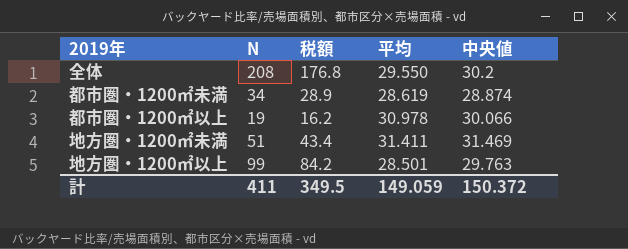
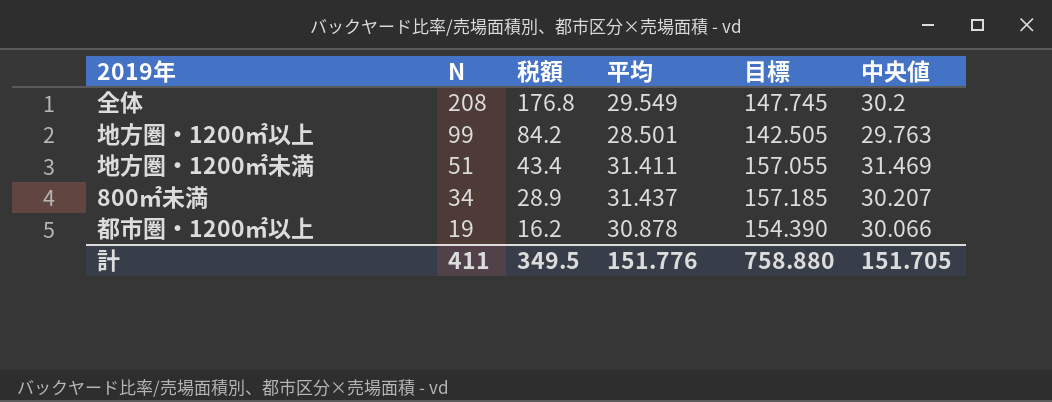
row order: none -> N descending
column 目標 | formula: none -> [平均] * 5
row 都市圏・1200㎡未満: 34 | 28.9 | 28.619 | 28.874 -> none
全体 | 平均: 29.550 -> 29.549
row 800㎡未満: none -> 34 | 28.9 | 31.437 | 157.185 | 30.207
都市圏・1200㎡以上 | 平均: 30.978 -> 30.878
計 | 平均: 149.059 -> 151.776
計 | 中央値: 150.372 -> 151.705

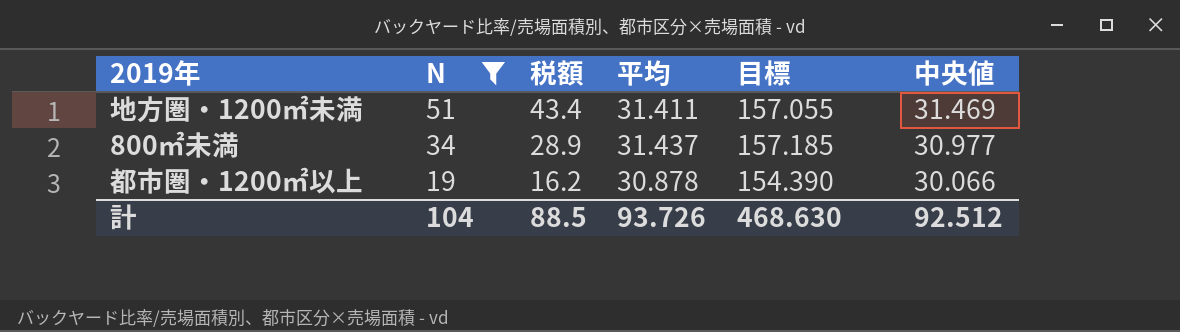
filter: none -> N <= 51
800㎡未満 | 中央値: 30.207 -> 30.977
計 | N: 411 -> 104
計 | 税額: 349.5 -> 88.5
計 | 平均: 151.776 -> 93.726
計 | 目標: 758.880 -> 468.630
計 | 中央値: 151.705 -> 92.512

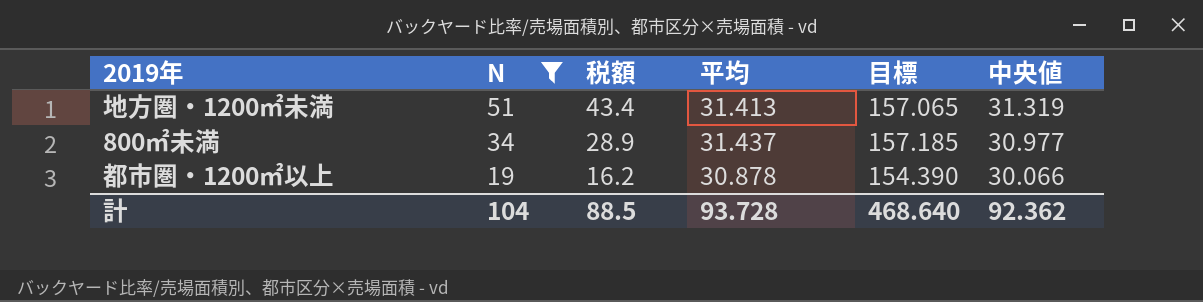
地方圏・1200㎡未満 | 平均: 31.411 -> 31.413
地方圏・1200㎡未満 | 目標: 157.055 -> 157.065
地方圏・1200㎡未満 | 中央値: 31.469 -> 31.319
計 | 平均: 93.726 -> 93.728
計 | 目標: 468.630 -> 468.640
計 | 中央値: 92.512 -> 92.362

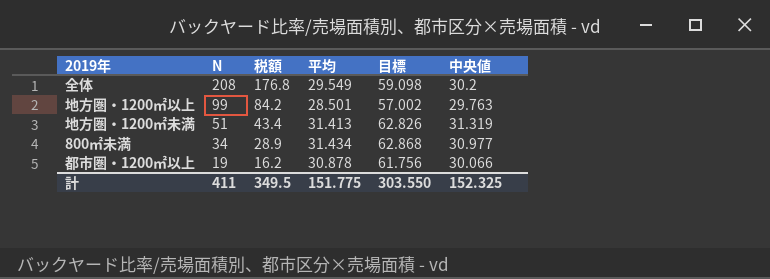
filter: N <= 51 -> none
column 目標 | formula: [平均] * 5 -> [平均] * 2
800㎡未満 | 平均: 31.437 -> 31.434
計 | N: 104 -> 411
計 | 税額: 88.5 -> 349.5
計 | 平均: 93.728 -> 151.775
計 | 目標: 468.640 -> 303.550
計 | 中央値: 92.362 -> 152.325

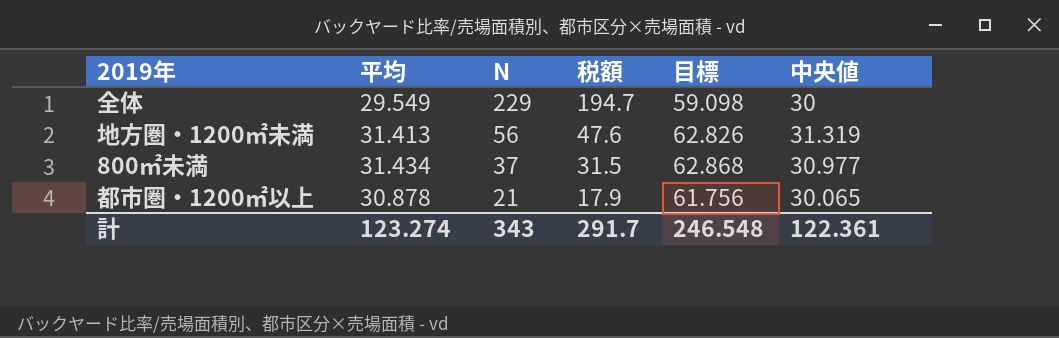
column 平均 | position: 4 -> 2
row 地方圏・1200㎡以上: 99 | 84.2 | 28.501 | 57.002 | 29.763 -> none
全体 | N: 208 -> 229
全体 | 税額: 176.8 -> 194.7
全体 | 中央値: 30.2 -> 30
地方圏・1200㎡未満 | N: 51 -> 56
地方圏・1200㎡未満 | 税額: 43.4 -> 47.6
800㎡未満 | N: 34 -> 37
800㎡未満 | 税額: 28.9 -> 31.5
都市圏・1200㎡以上 | N: 19 -> 21
都市圏・1200㎡以上 | 税額: 16.2 -> 17.9
都市圏・1200㎡以上 | 中央値: 30.066 -> 30.065
計 | 平均: 151.775 -> 123.274
計 | N: 411 -> 343
計 | 税額: 349.5 -> 291.7
計 | 目標: 303.550 -> 246.548
計 | 中央値: 152.325 -> 122.361

